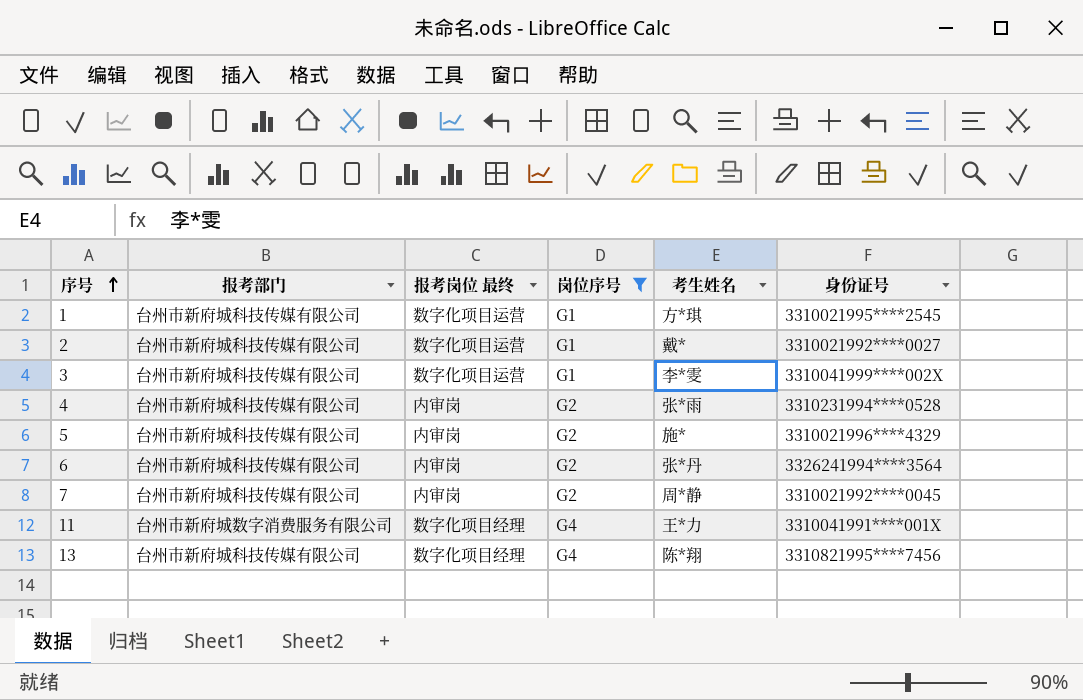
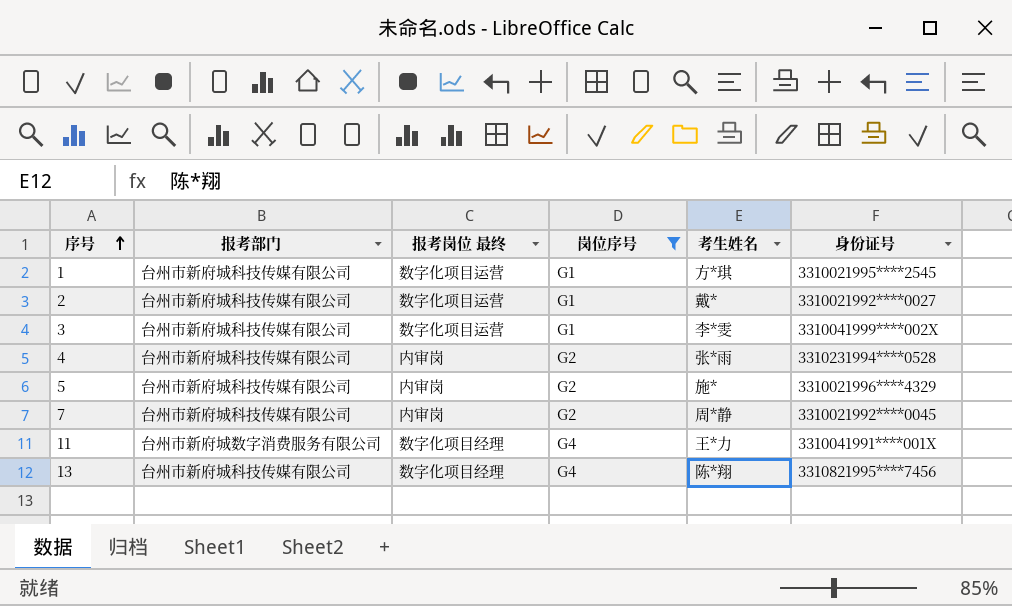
row 6: 台州市新府城科技传媒有限公司 | 内审岗 | G2 | 张*丹 | 3326241994****3564 -> none

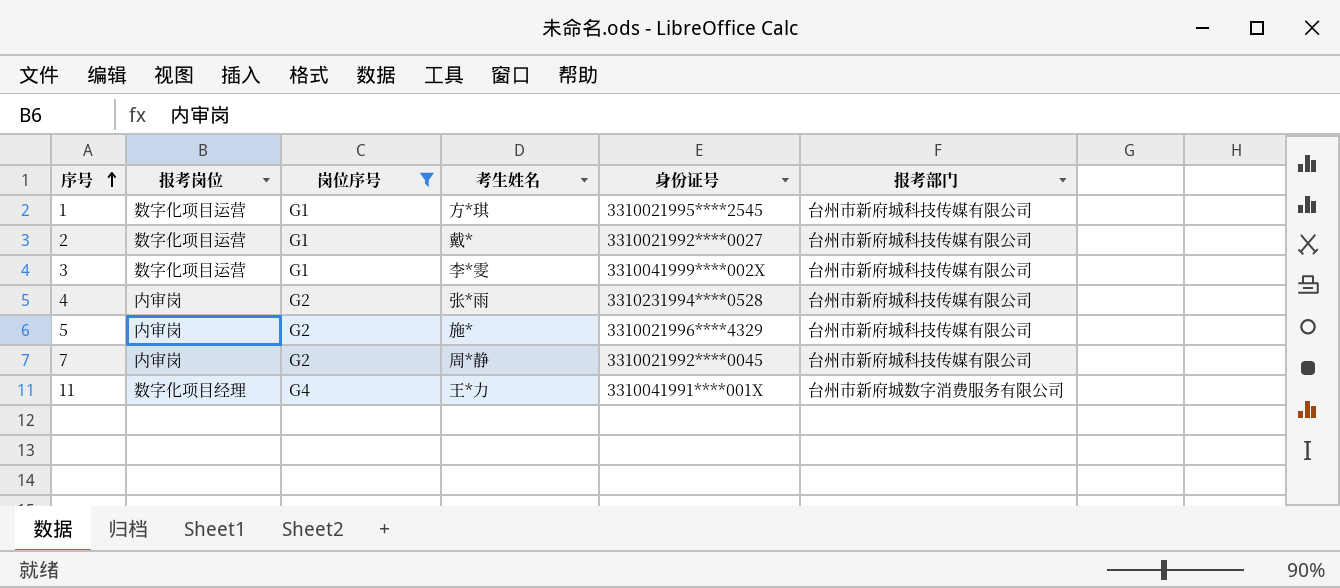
column name: 报考岗位 最终 -> 报考岗位
column 报考部门 | position: 2 -> 6
row 13: 台州市新府城科技传媒有限公司 | 数字化项目经理 | G4 | 陈*翔 | 3310821995****7456 -> none

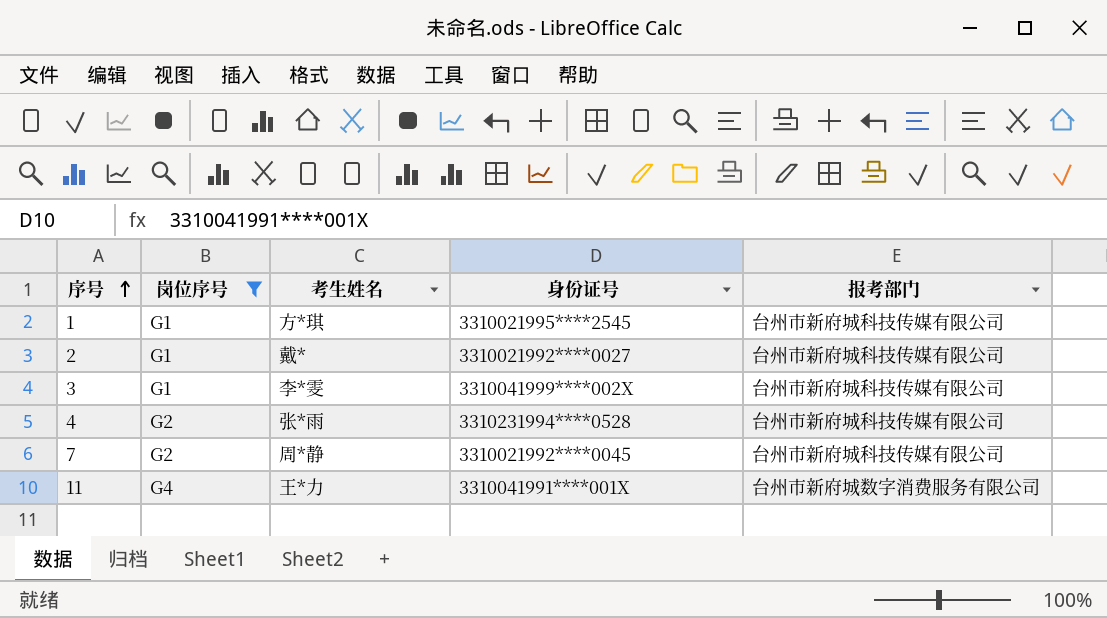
column 报考岗位 | position: 2 -> none
row 5: 内审岗 | G2 | 施* | 3310021996****4329 | 台州市新府城科技传媒有限公司 -> none

